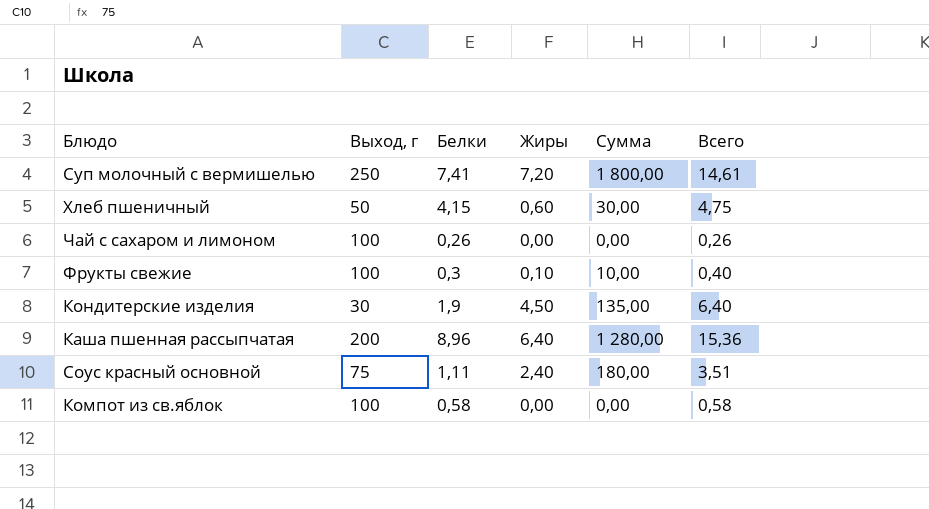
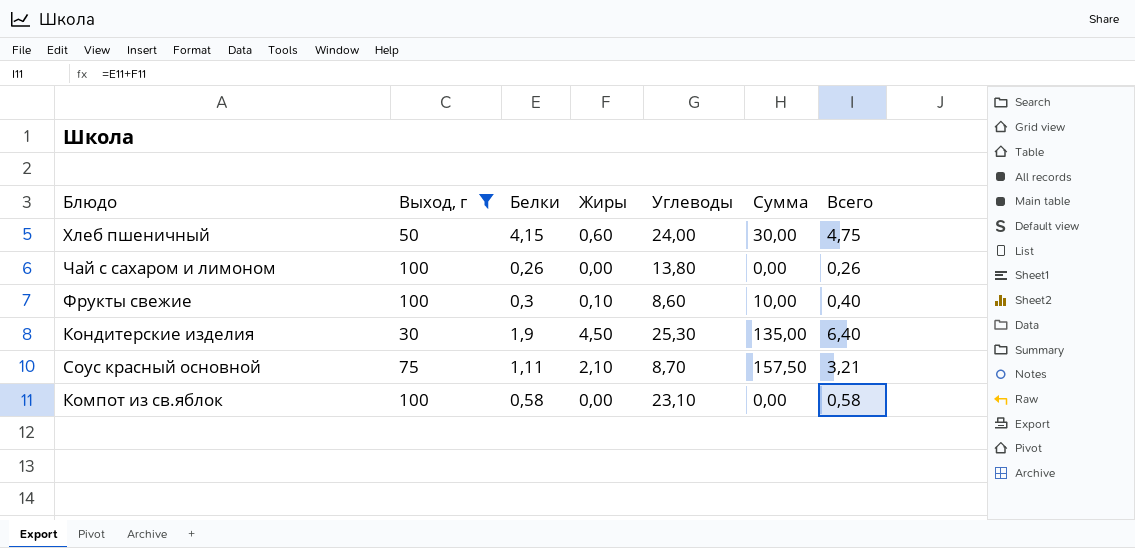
filter: none -> Выход, г <= 100
column Углеводы | position: none -> 5
Соус красный основной | Жиры: 2,40 -> 2,10
Соус красный основной | Сумма: 180,00 -> 157,50
Соус красный основной | Всего: 3,51 -> 3,21

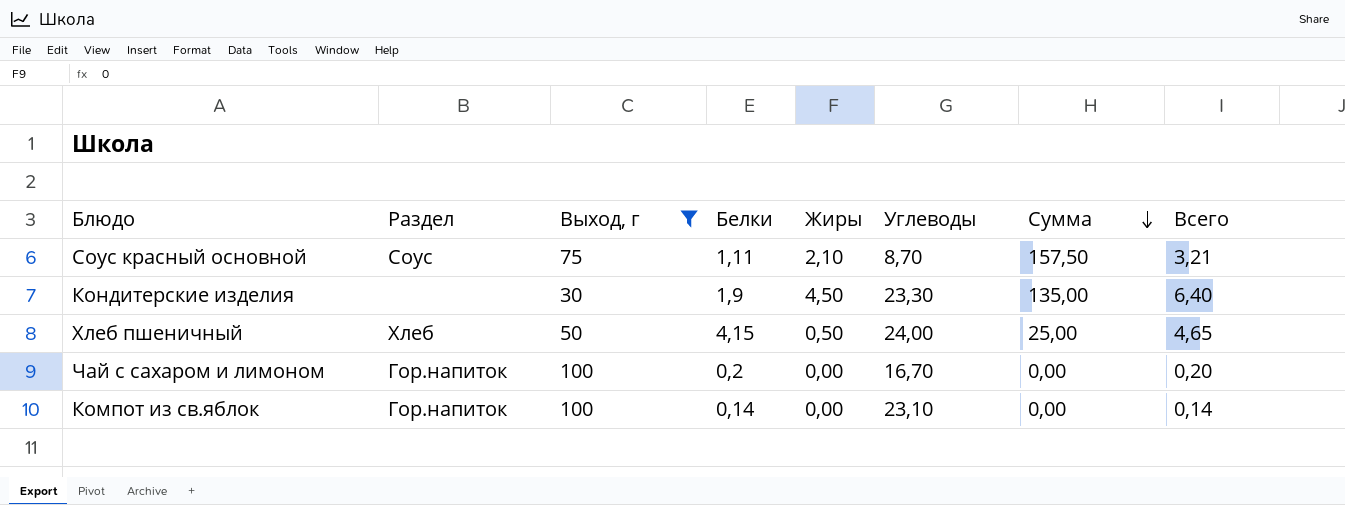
row order: none -> Сумма descending
column Раздел | position: none -> 2
row Фрукты свежие: 100 | 0,3 | 0,10 | 8,60 | 10,00 | 0,40 -> none
Кондитерские изделия | Углеводы: 25,30 -> 23,30
Хлеб пшеничный | Жиры: 0,60 -> 0,50
Хлеб пшеничный | Сумма: 30,00 -> 25,00
Хлеб пшеничный | Всего: 4,75 -> 4,65
Чай с сахаром и лимоном | Белки: 0,26 -> 0,2
Чай с сахаром и лимоном | Углеводы: 13,80 -> 16,70
Чай с сахаром и лимоном | Всего: 0,26 -> 0,20
Компот из св.яблок | Белки: 0,58 -> 0,14
Компот из св.яблок | Всего: 0,58 -> 0,14

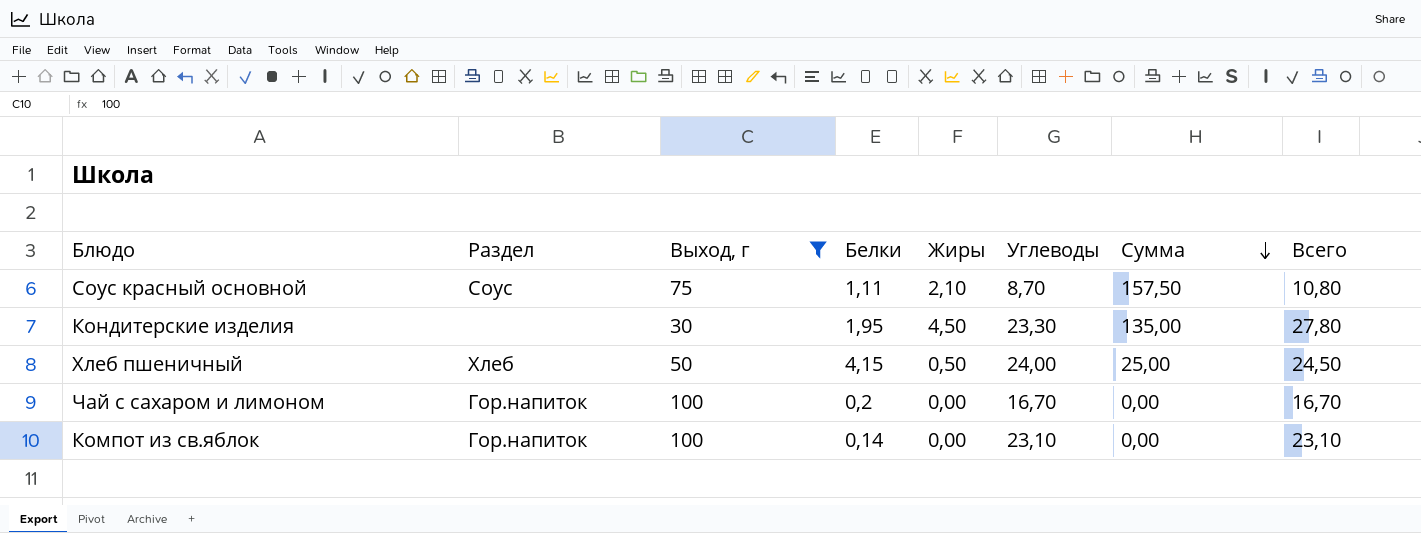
column Всего | formula: [Белки] + [Жиры] -> [Жиры] + [Углеводы]
Кондитерские изделия | Белки: 1,9 -> 1,95

